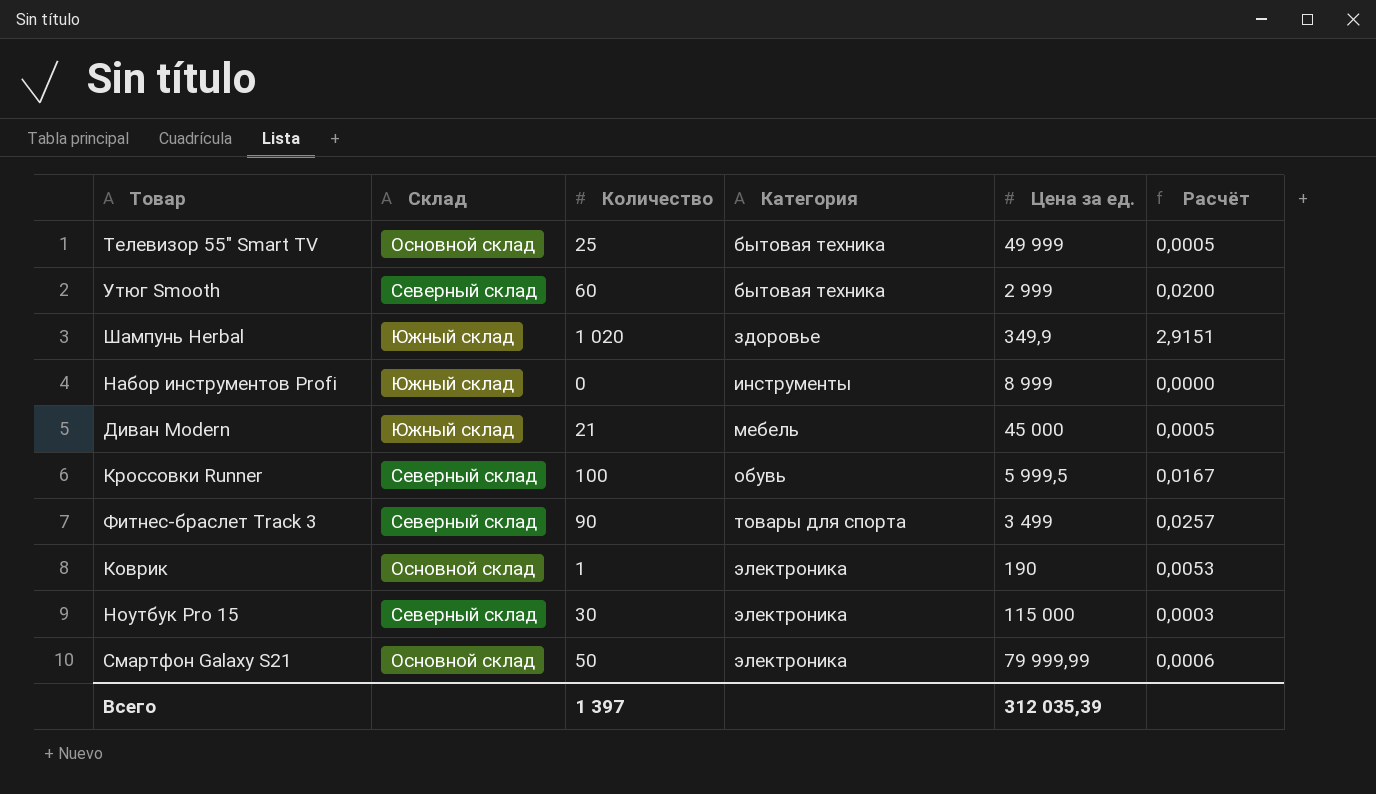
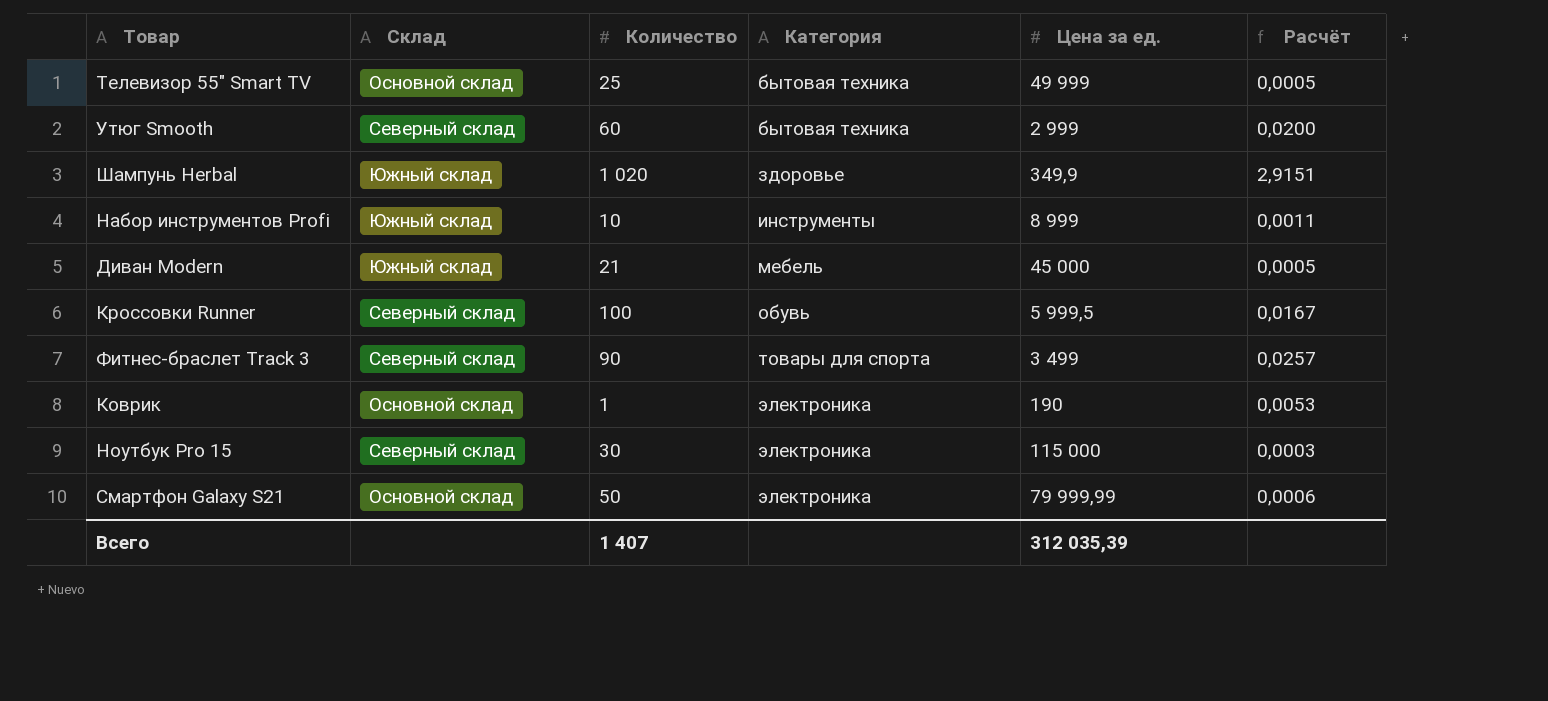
Набор инструментов Profi | Количество: 0 -> 10
Набор инструментов Profi | Расчёт: 0,0000 -> 0,0011
Всего | Количество: 1 397 -> 1 407

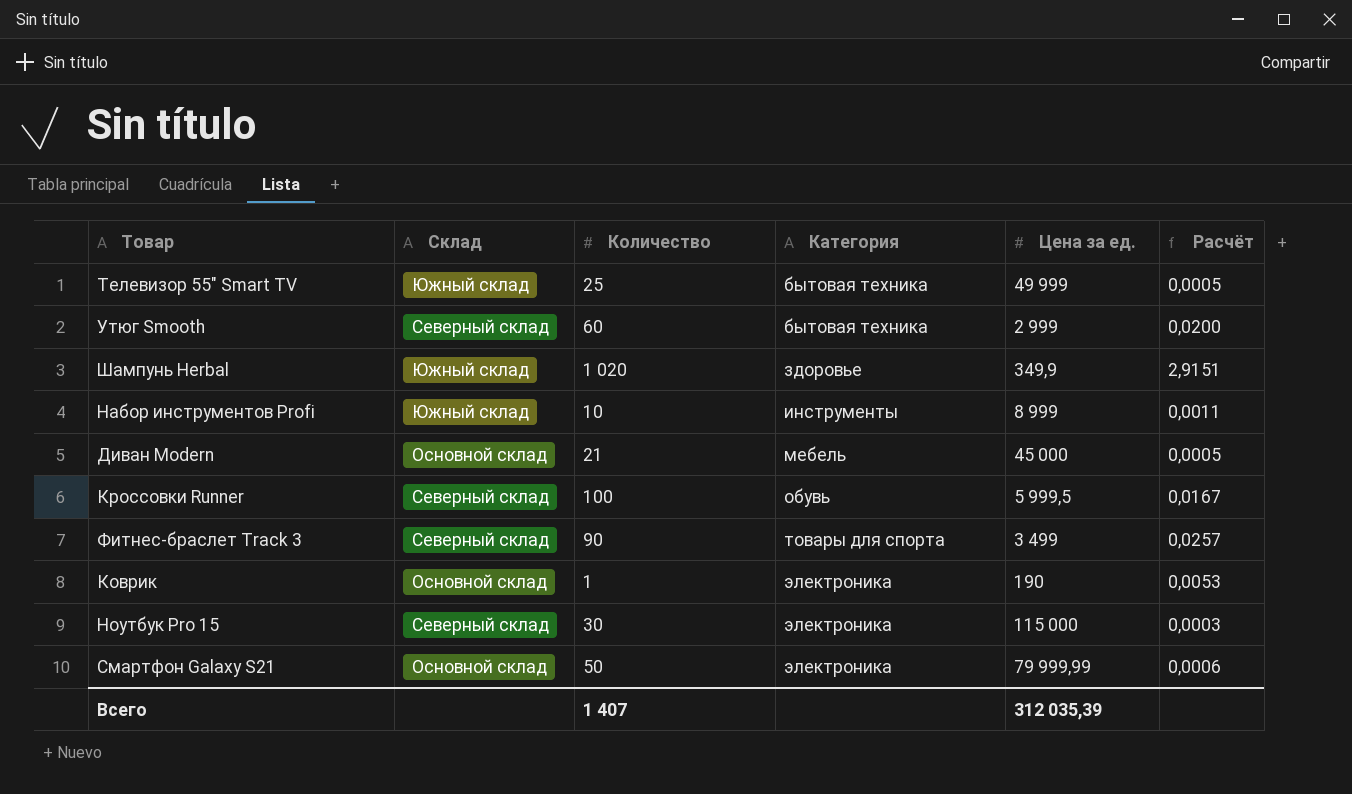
Телевизор 55" Smart TV | Склад: Основной склад -> Южный склад
Диван Modern | Склад: Южный склад -> Основной склад

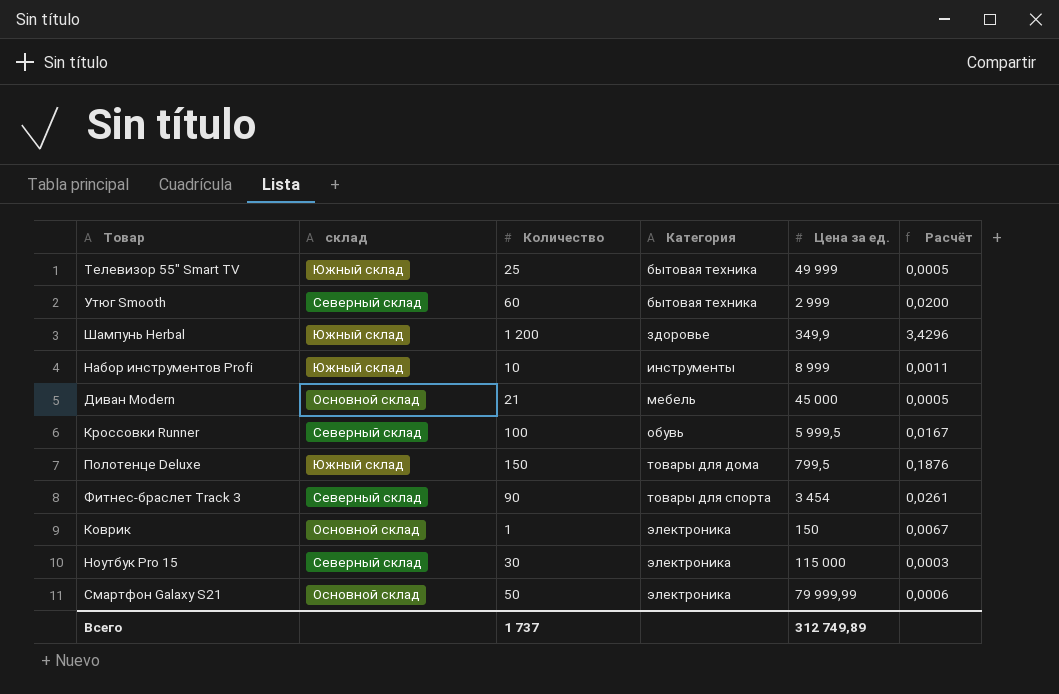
column name: Склад -> склад
Шампунь Herbal | Количество: 1 020 -> 1 200
Шампунь Herbal | Расчёт: 2,9151 -> 3,4296
row Полотенце Deluxe: none -> Южный склад | 150 | товары для дома | 799,5 | 0,1876
Фитнес-браслет Track 3 | Цена за ед.: 3 499 -> 3 454
Фитнес-браслет Track 3 | Расчёт: 0,0257 -> 0,0261
Коврик | Цена за ед.: 190 -> 150
Коврик | Расчёт: 0,0053 -> 0,0067
Всего | Количество: 1 407 -> 1 737
Всего | Цена за ед.: 312 035,39 -> 312 749,89

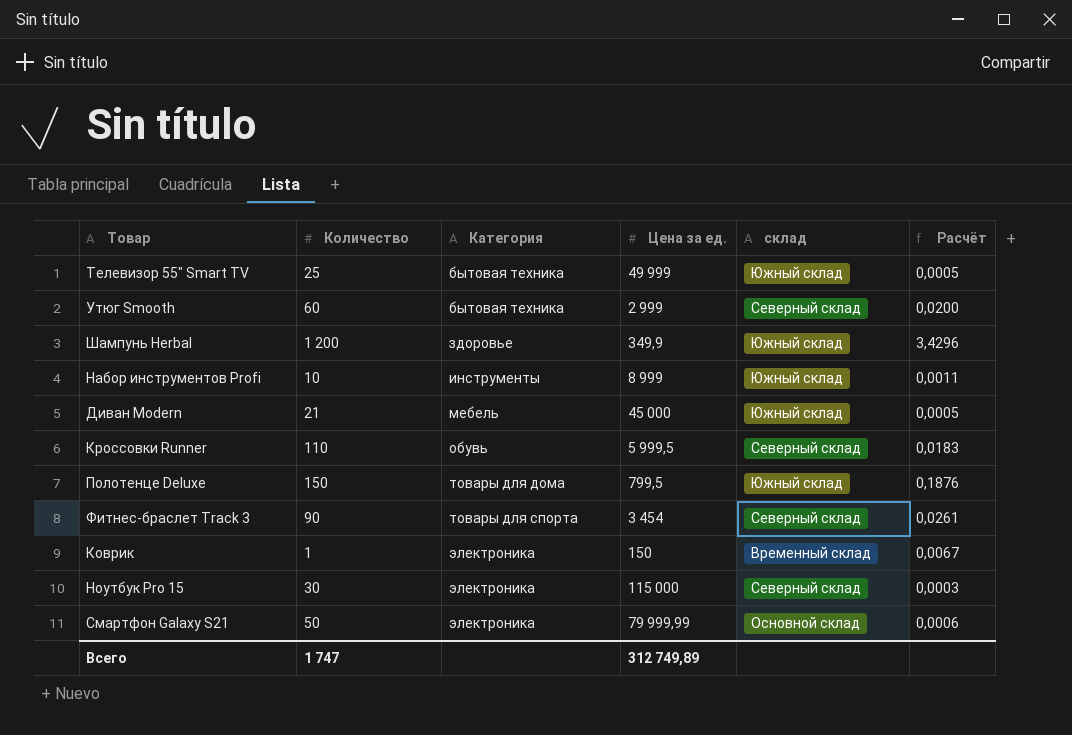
column склад | position: 2 -> 5
Диван Modern | склад: Основной склад -> Южный склад
Кроссовки Runner | Количество: 100 -> 110
Кроссовки Runner | Расчёт: 0,0167 -> 0,0183
Коврик | склад: Основной склад -> Временный склад
Всего | Количество: 1 737 -> 1 747

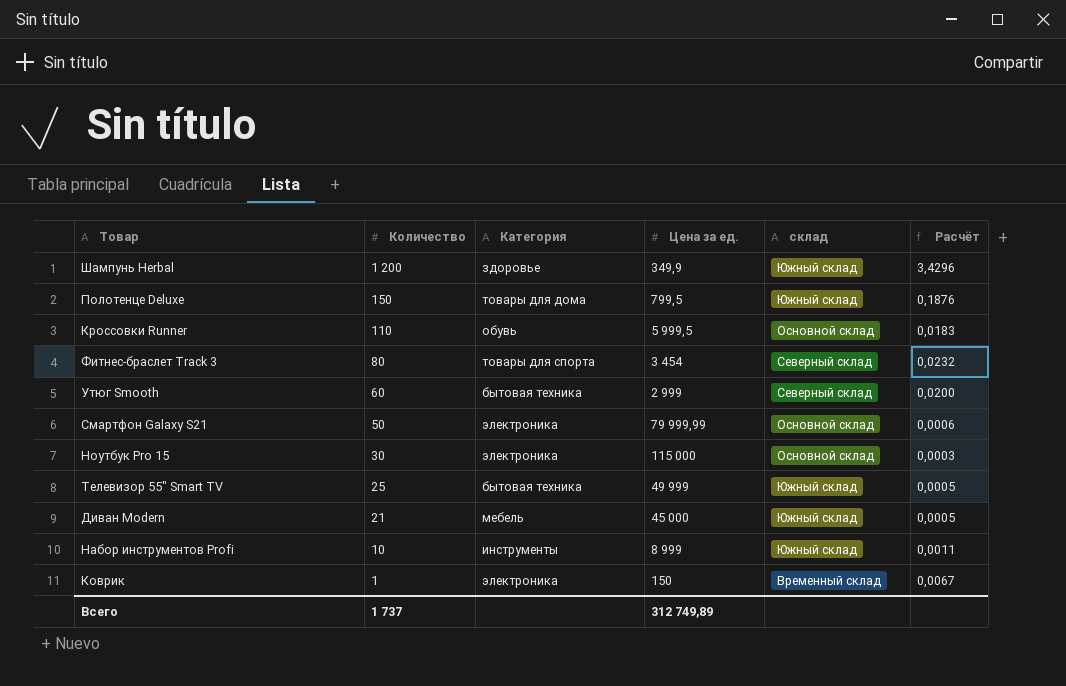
row order: Категория ascending -> Количество descending
Кроссовки Runner | склад: Северный склад -> Основной склад
Фитнес-браслет Track 3 | Количество: 90 -> 80
Фитнес-браслет Track 3 | Расчёт: 0,0261 -> 0,0232
Ноутбук Pro 15 | склад: Северный склад -> Основной склад
Всего | Количество: 1 747 -> 1 737

